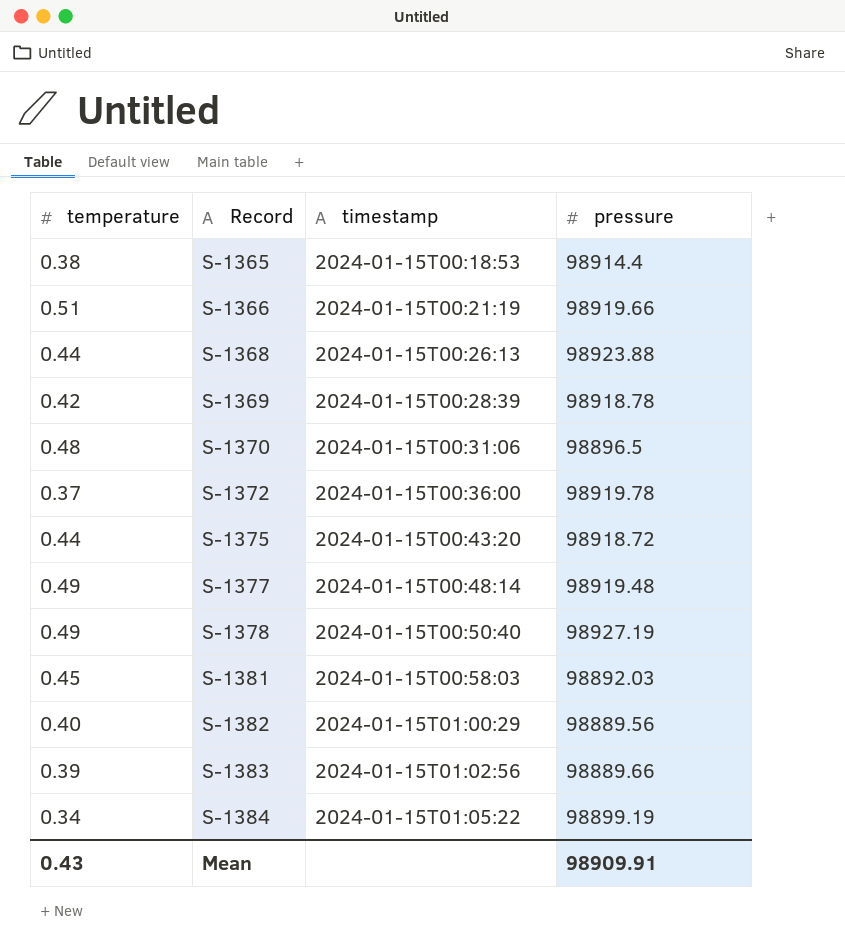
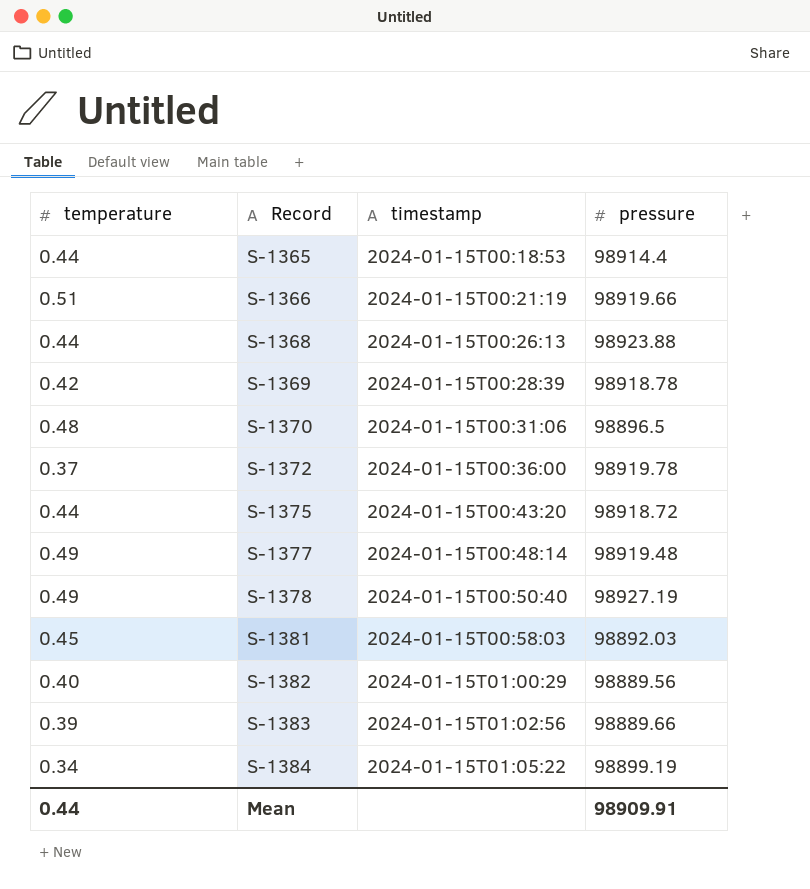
S-1365 | temperature: 0.38 -> 0.44
Mean | temperature: 0.43 -> 0.44

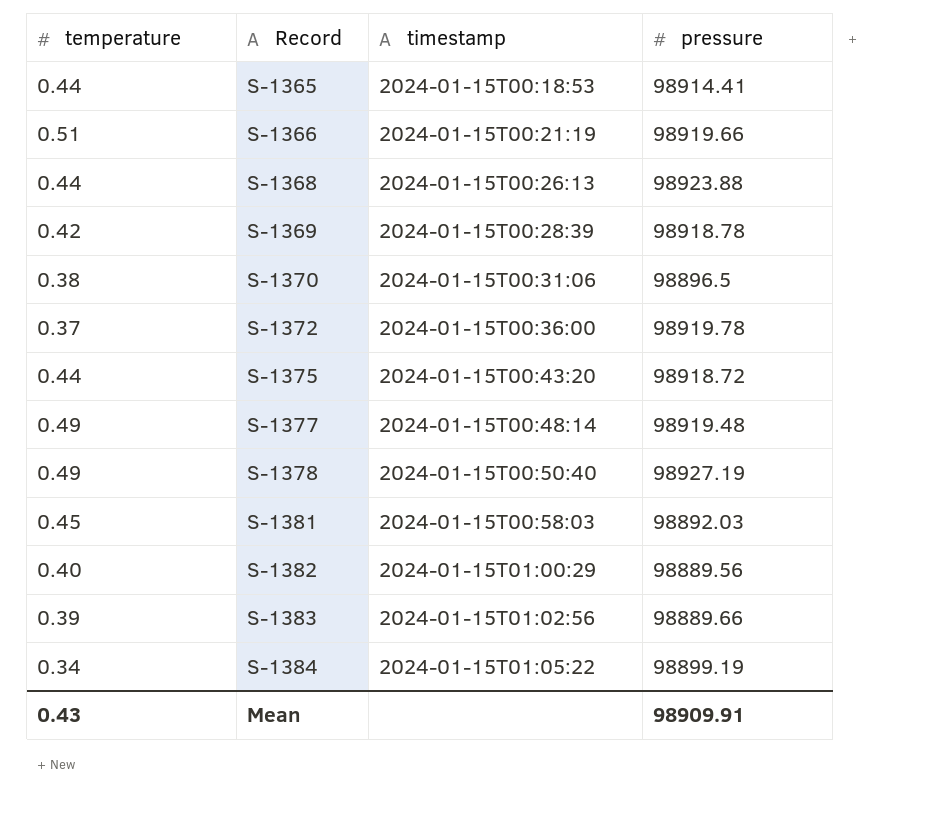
S-1365 | pressure: 98914.4 -> 98914.41
S-1370 | temperature: 0.48 -> 0.38
Mean | temperature: 0.44 -> 0.43

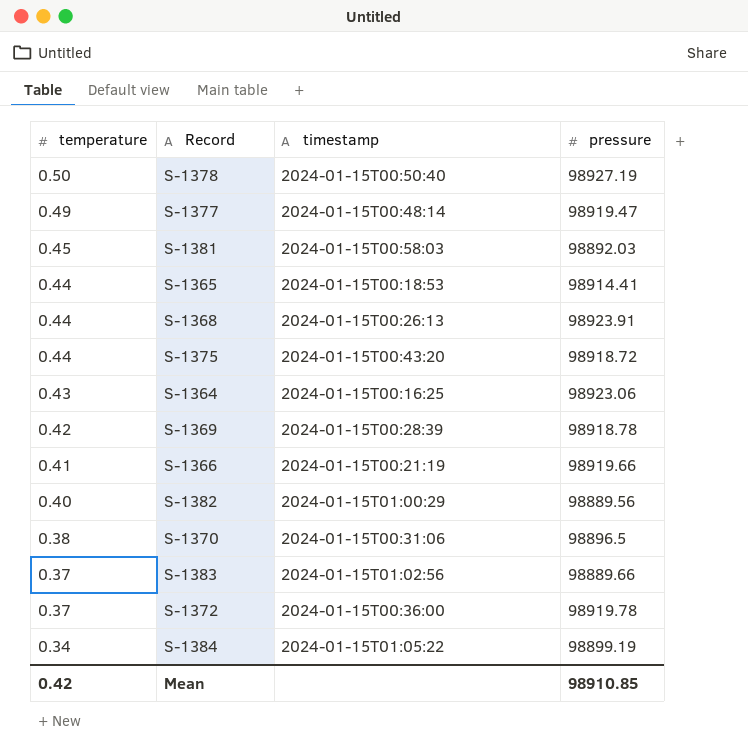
row order: Record ascending -> temperature descending
S-1378 | temperature: 0.49 -> 0.50
S-1377 | pressure: 98919.48 -> 98919.47
S-1368 | pressure: 98923.88 -> 98923.91
row S-1364: none -> 0.43 | 2024-01-15T00:16:25 | 98923.06
S-1366 | temperature: 0.51 -> 0.41
S-1383 | temperature: 0.39 -> 0.37
Mean | temperature: 0.43 -> 0.42
Mean | pressure: 98909.91 -> 98910.85

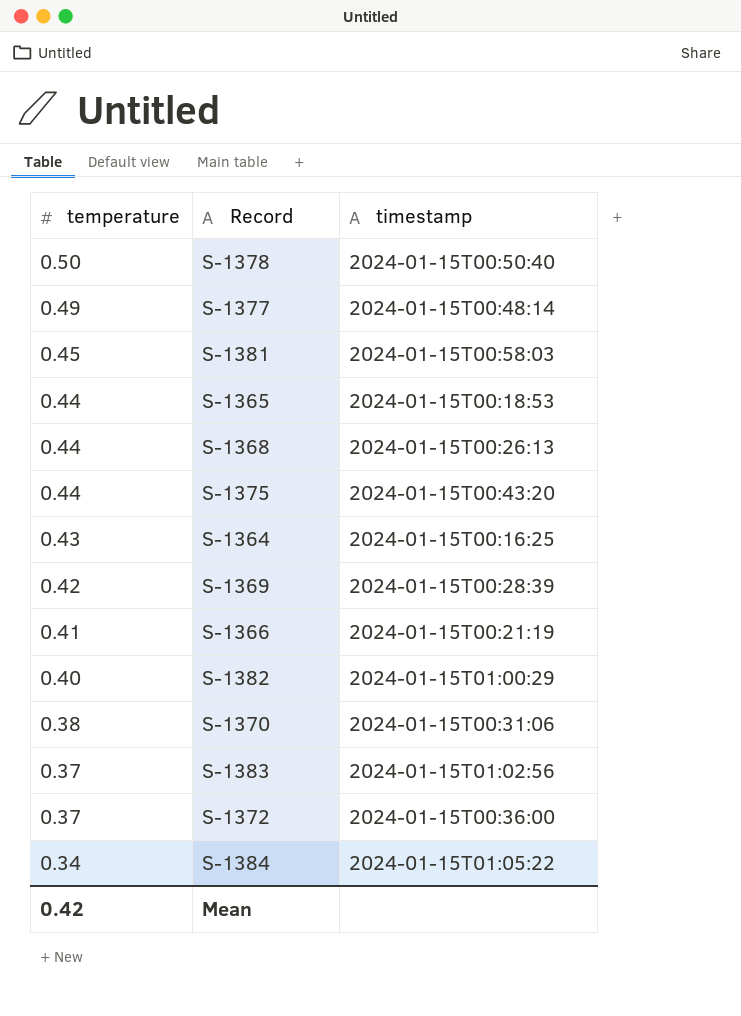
column pressure | position: 4 -> none

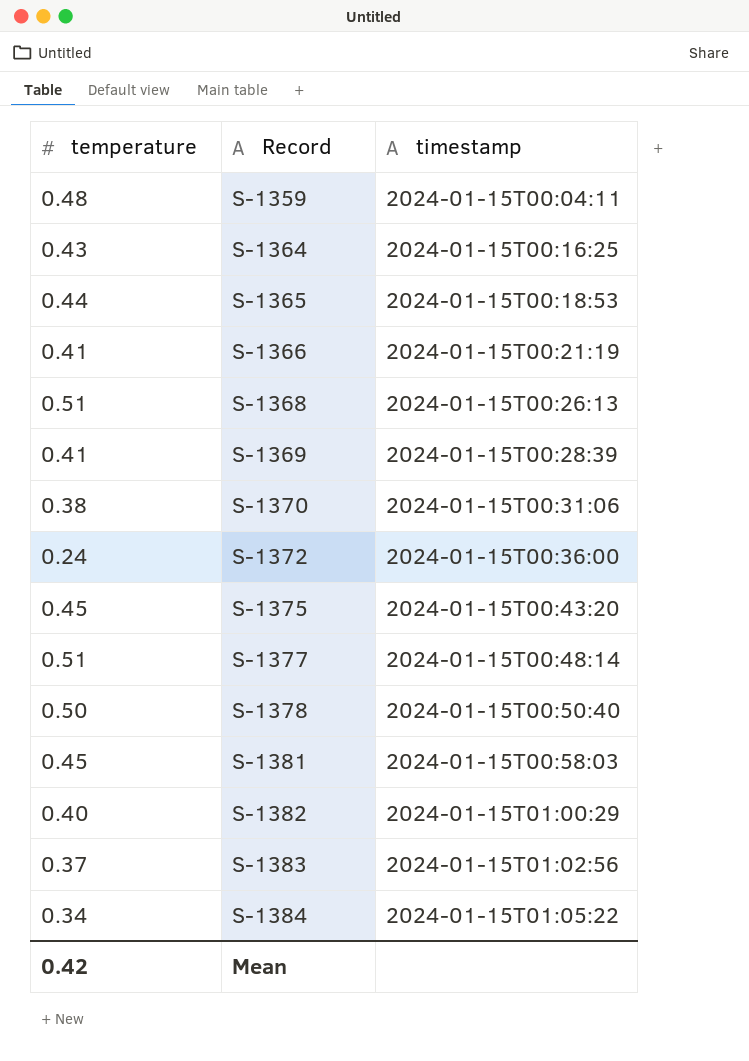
row order: temperature descending -> Record ascending
row S-1359: none -> 0.48 | 2024-01-15T00:04:11
S-1368 | temperature: 0.44 -> 0.51
S-1369 | temperature: 0.42 -> 0.41
S-1372 | temperature: 0.37 -> 0.24
S-1375 | temperature: 0.44 -> 0.45
S-1377 | temperature: 0.49 -> 0.51

